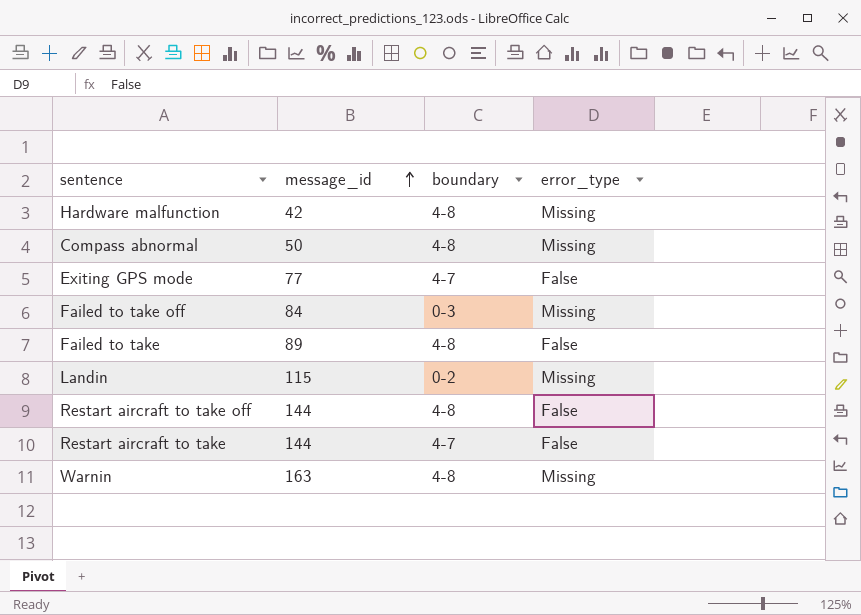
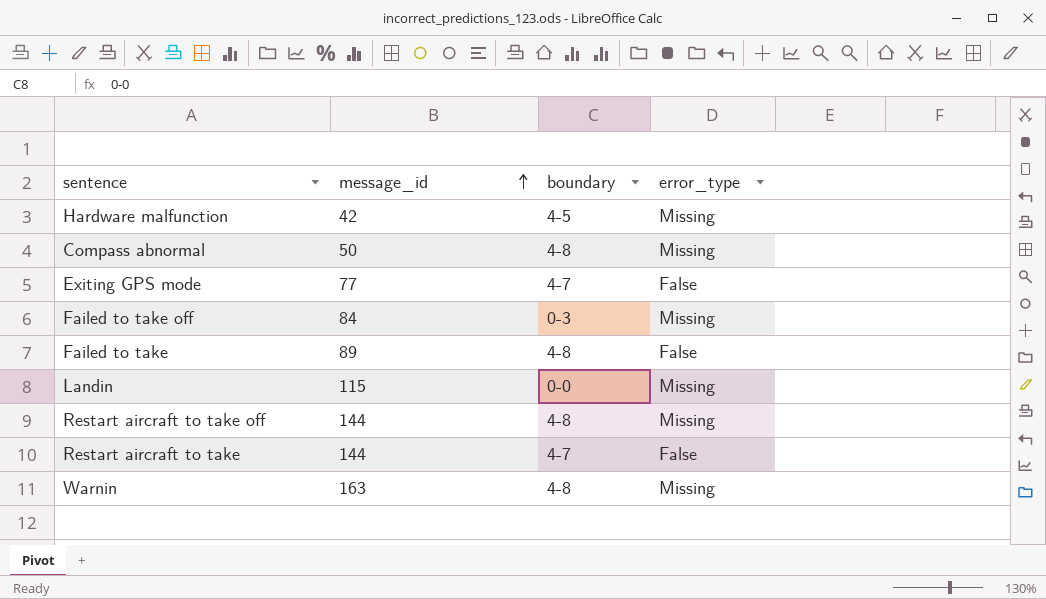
Hardware malfunction | boundary: 4-8 -> 4-5
Landin | boundary: 0-2 -> 0-0
Restart aircraft to take off | error_type: False -> Missing

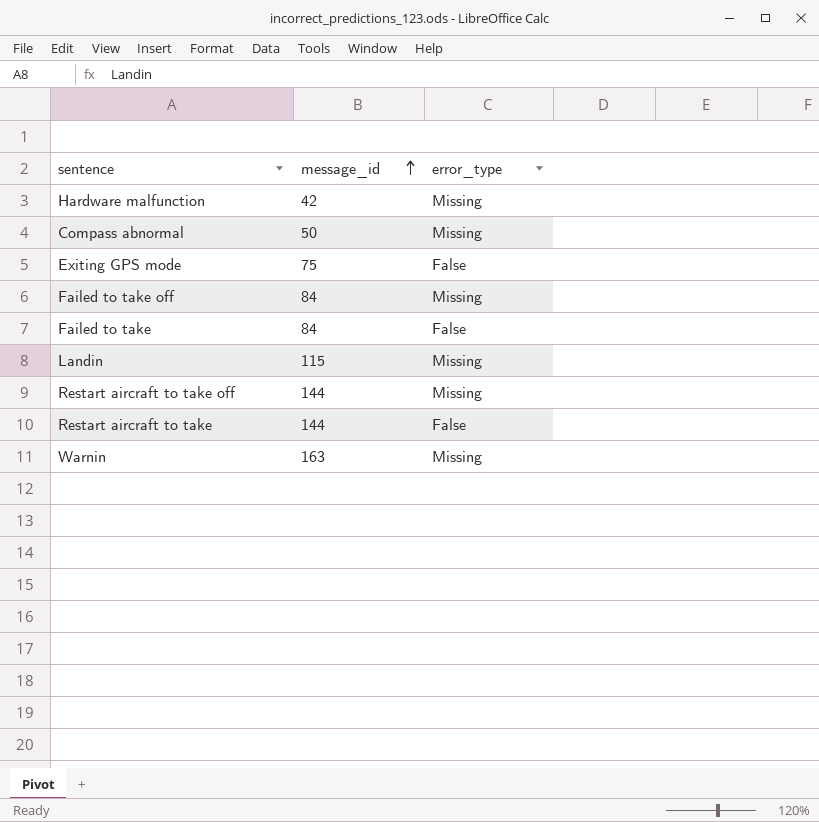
column boundary | position: 3 -> none
Exiting GPS mode | message_id: 77 -> 75
Failed to take | message_id: 89 -> 84

